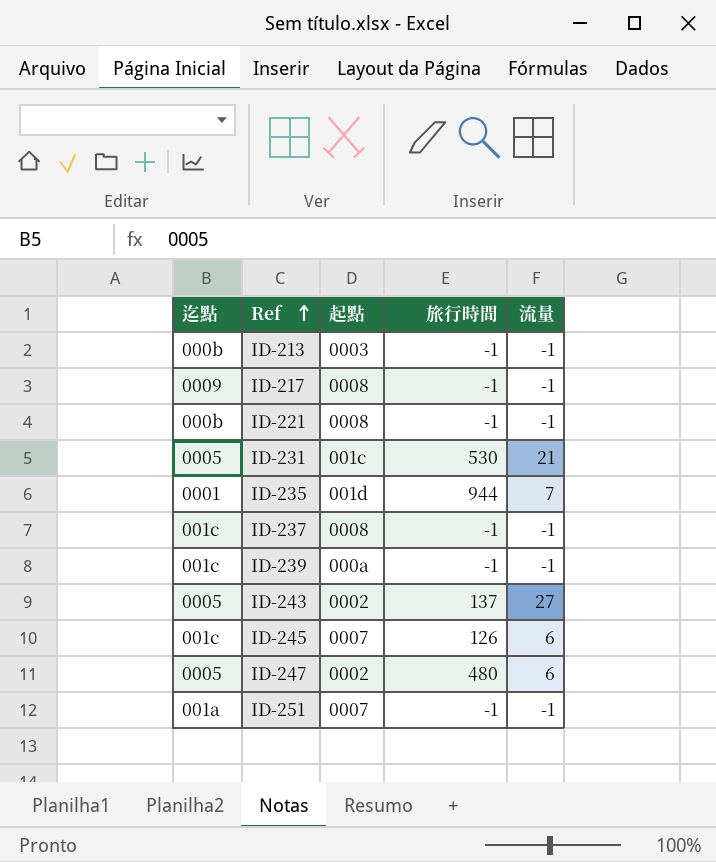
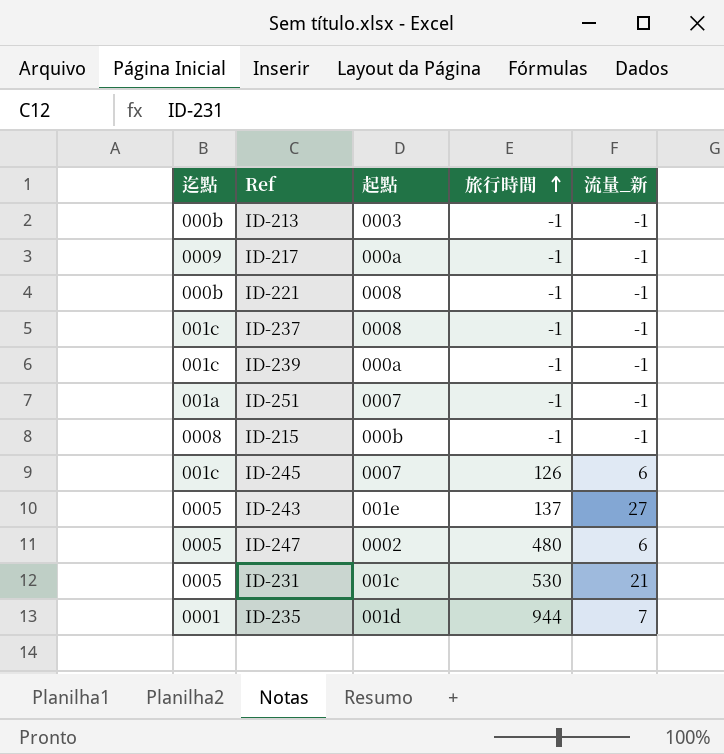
row order: Ref ascending -> 旅行時間 ascending
column name: 流量 -> 流量_新
ID-217 | 起點: 0008 -> 000a
row ID-215: none -> 0008 | 000b | -1 | -1
ID-243 | 起點: 0002 -> 001e

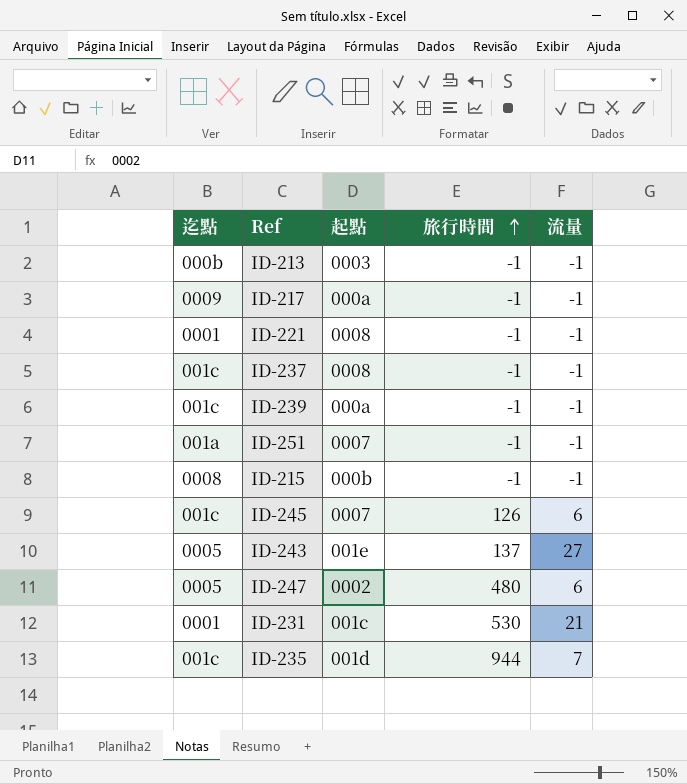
column name: 流量_新 -> 流量
ID-221 | 迄點: 000b -> 0001
ID-231 | 迄點: 0005 -> 0001
ID-235 | 迄點: 0001 -> 001c

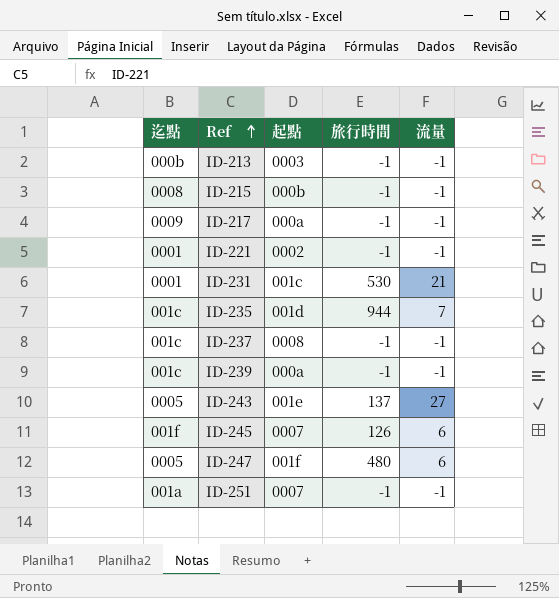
row order: 旅行時間 ascending -> Ref ascending
ID-221 | 起點: 0008 -> 0002
ID-245 | 迄點: 001c -> 001f
ID-247 | 起點: 0002 -> 001f

